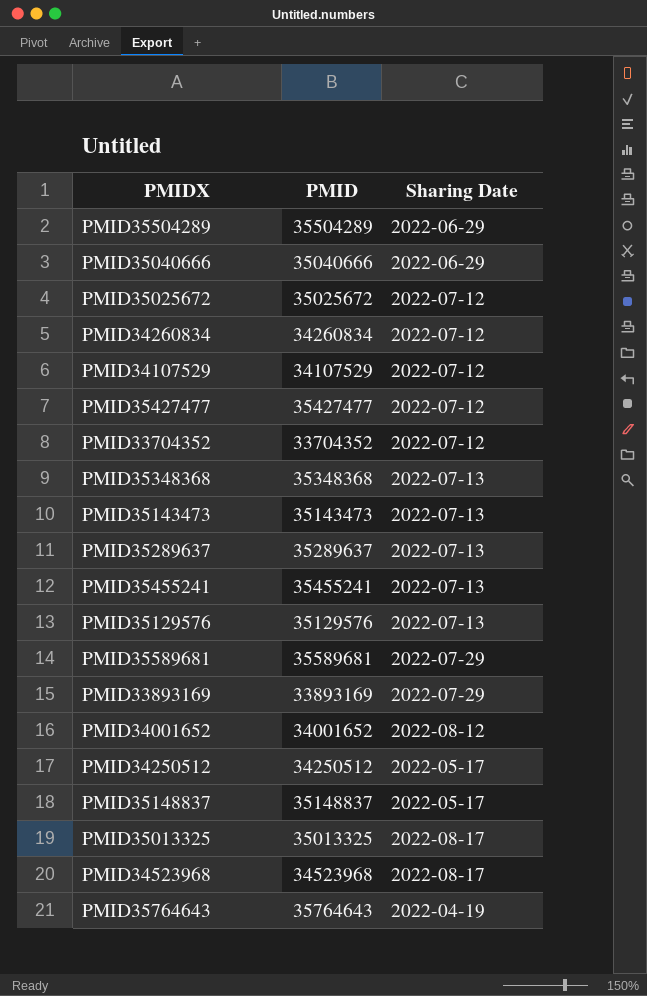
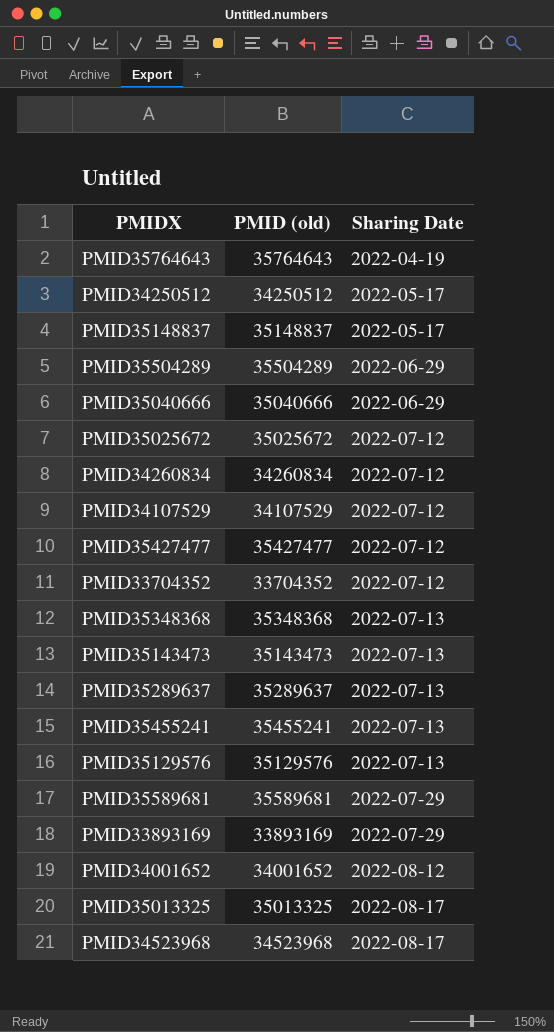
row order: none -> Sharing Date ascending
column name: PMID -> PMID (old)

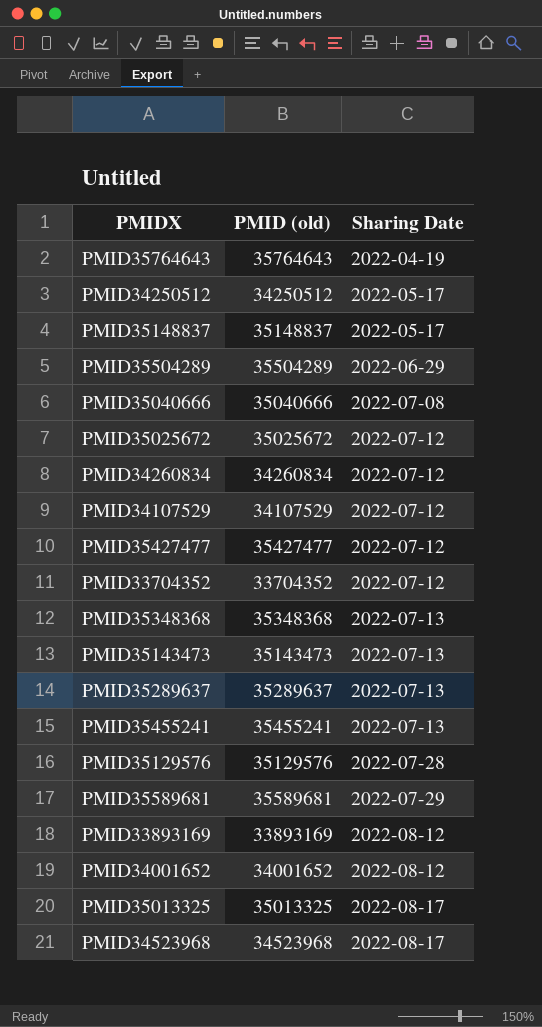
PMID35040666 | Sharing Date: 2022-06-29 -> 2022-07-08
PMID35129576 | Sharing Date: 2022-07-13 -> 2022-07-28
PMID33893169 | Sharing Date: 2022-07-29 -> 2022-08-12

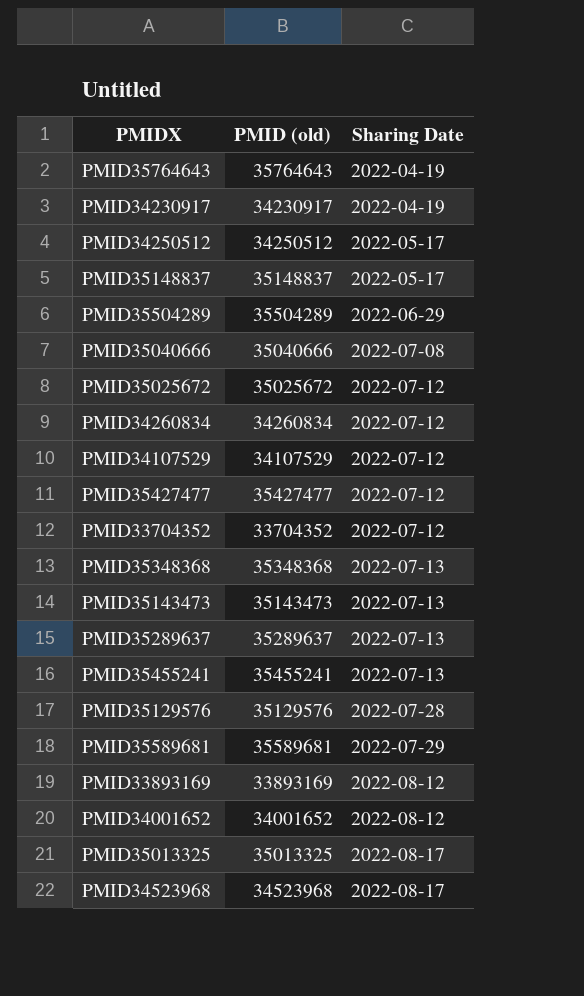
row PMID34230917: none -> 34230917 | 2022-04-19

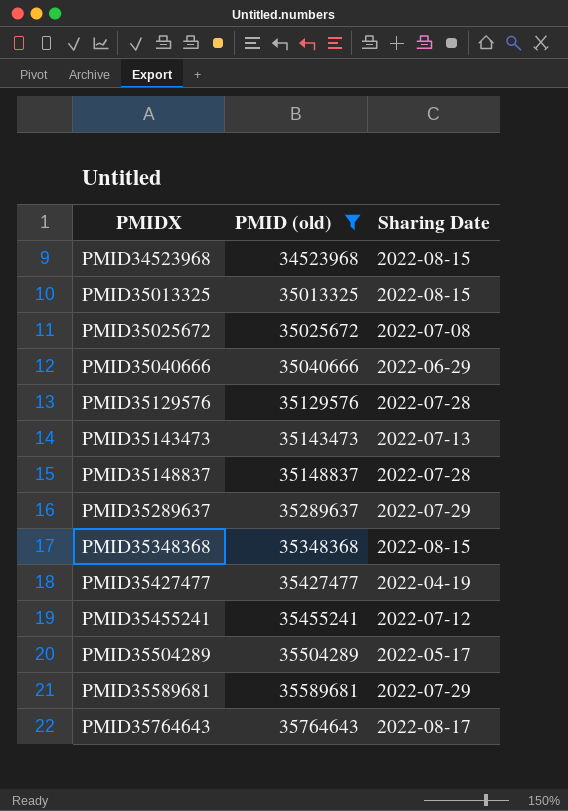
filter: none -> PMID (old) >= 34523968
row order: Sharing Date ascending -> PMIDX ascending
PMID34523968 | Sharing Date: 2022-08-17 -> 2022-08-15
PMID35013325 | Sharing Date: 2022-08-17 -> 2022-08-15
PMID35025672 | Sharing Date: 2022-07-12 -> 2022-07-08
PMID35040666 | Sharing Date: 2022-07-08 -> 2022-06-29
PMID35148837 | Sharing Date: 2022-05-17 -> 2022-07-28
PMID35289637 | Sharing Date: 2022-07-13 -> 2022-07-29
PMID35348368 | Sharing Date: 2022-07-13 -> 2022-08-15
PMID35427477 | Sharing Date: 2022-07-12 -> 2022-04-19
PMID35455241 | Sharing Date: 2022-07-13 -> 2022-07-12
PMID35504289 | Sharing Date: 2022-06-29 -> 2022-05-17
PMID35764643 | Sharing Date: 2022-04-19 -> 2022-08-17

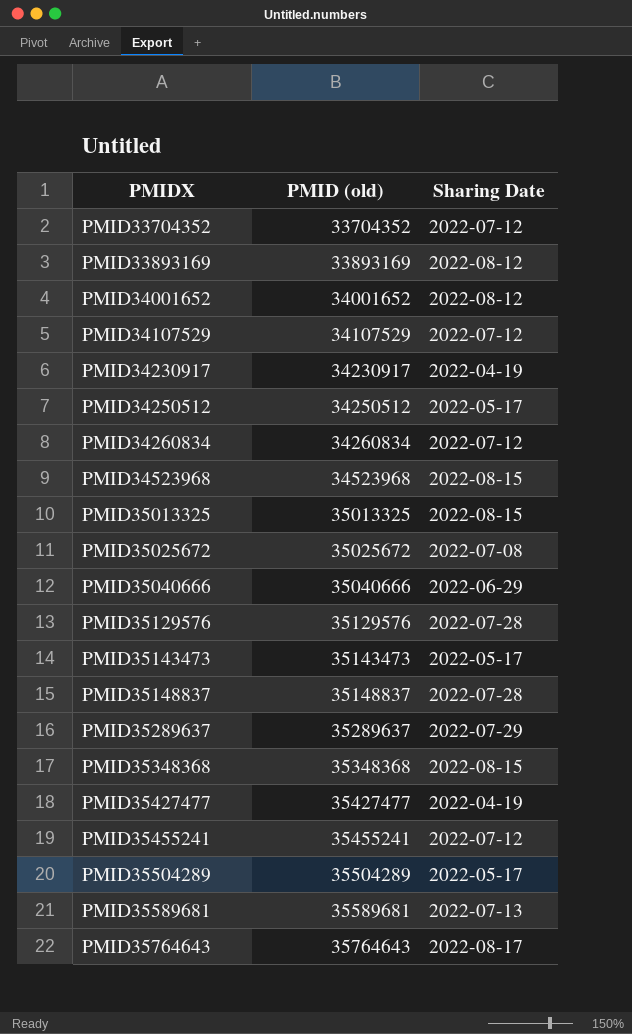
filter: PMID (old) >= 34523968 -> none
PMID35143473 | Sharing Date: 2022-07-13 -> 2022-05-17
PMID35589681 | Sharing Date: 2022-07-29 -> 2022-07-13

